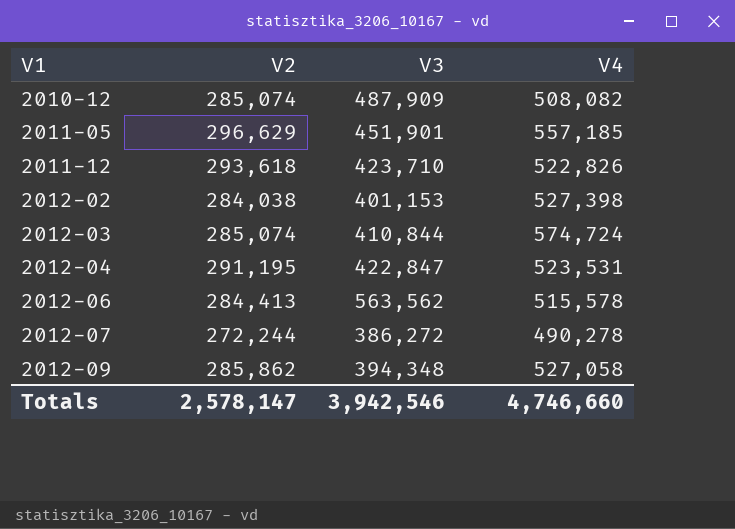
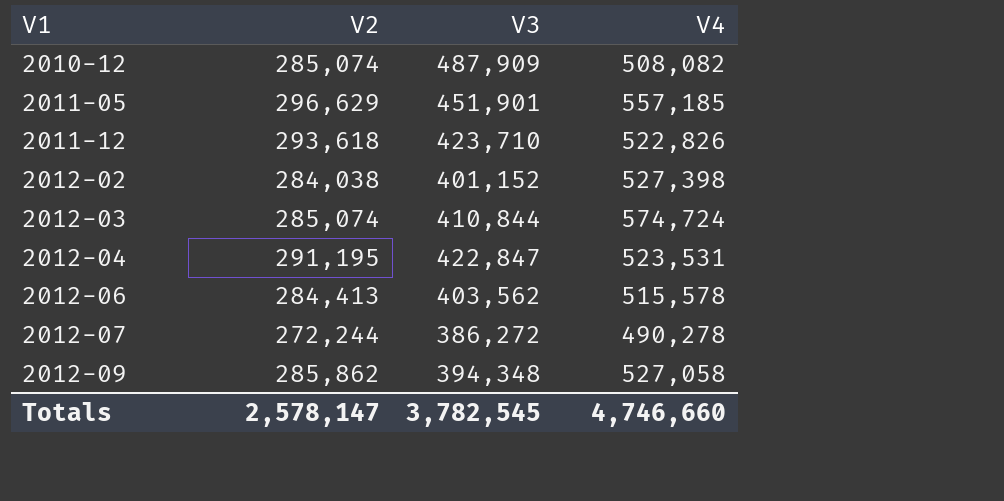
2012-02 | V3: 401,153 -> 401,152
2012-06 | V3: 563,562 -> 403,562
Totals | V3: 3,942,546 -> 3,782,545

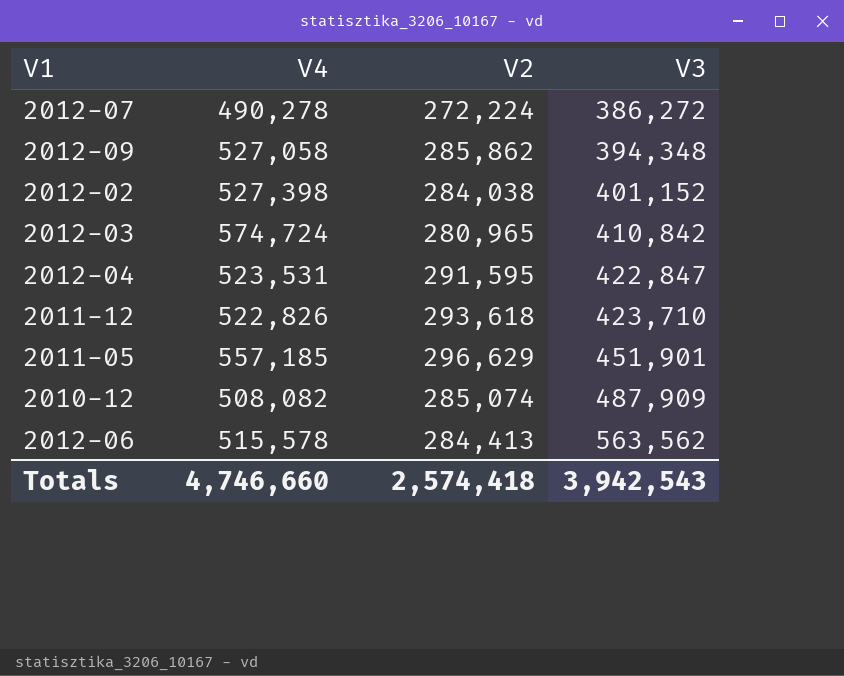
row order: V1 ascending -> V3 ascending
column V4 | position: 4 -> 2
2012-07 | V2: 272,244 -> 272,224
2012-03 | V2: 285,074 -> 280,965
2012-03 | V3: 410,844 -> 410,842
2012-04 | V2: 291,195 -> 291,595
2012-06 | V3: 403,562 -> 563,562
Totals | V2: 2,578,147 -> 2,574,418
Totals | V3: 3,782,545 -> 3,942,543

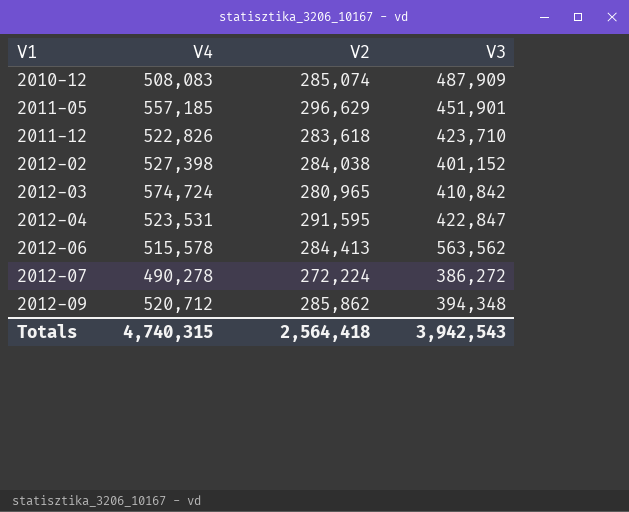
row order: V3 ascending -> V1 ascending
2010-12 | V4: 508,082 -> 508,083
2011-12 | V2: 293,618 -> 283,618
2012-09 | V4: 527,058 -> 520,712
Totals | V4: 4,746,660 -> 4,740,315
Totals | V2: 2,574,418 -> 2,564,418

